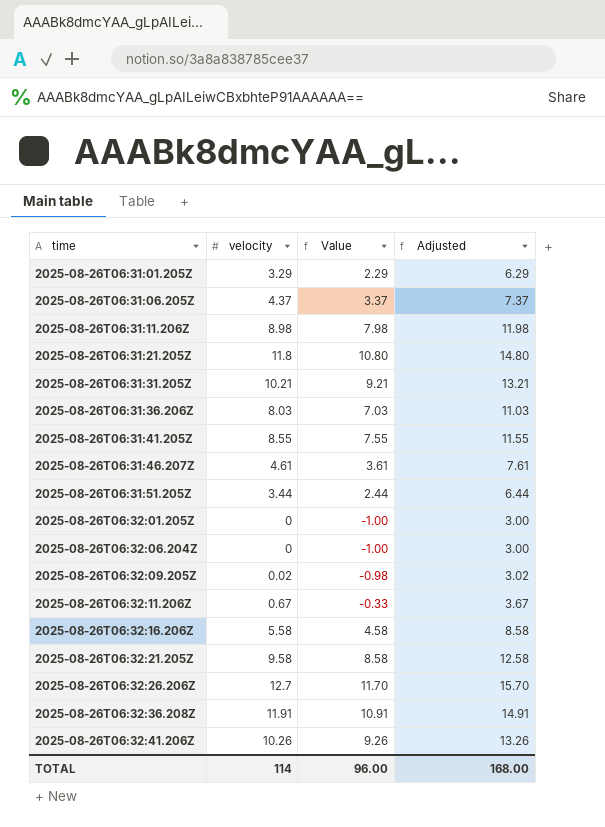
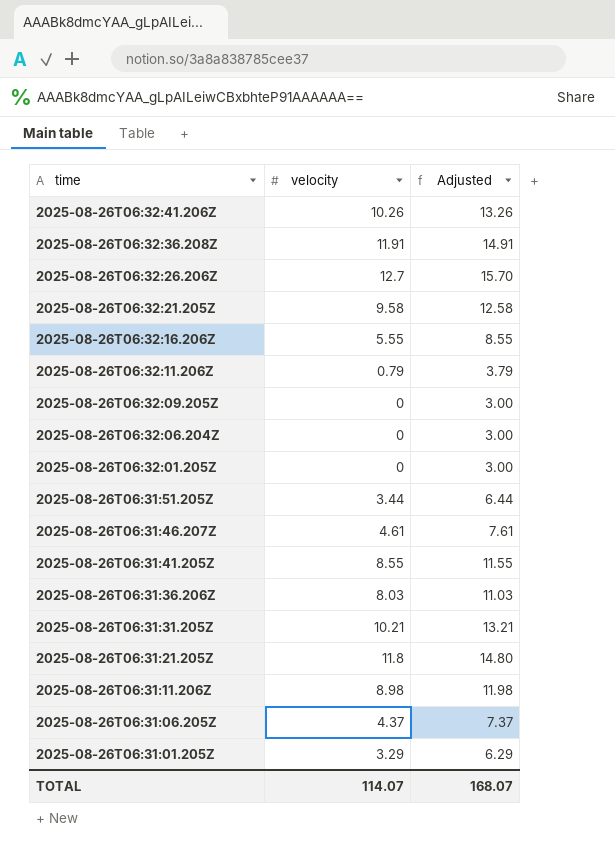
row order: time ascending -> time descending
column Value | formula: [velocity] - 1 -> none
2025-08-26T06:32:16.206Z | velocity: 5.58 -> 5.55
2025-08-26T06:32:16.206Z | Adjusted: 8.58 -> 8.55
2025-08-26T06:32:11.206Z | velocity: 0.67 -> 0.79
2025-08-26T06:32:11.206Z | Adjusted: 3.67 -> 3.79
2025-08-26T06:32:09.205Z | velocity: 0.02 -> 0
2025-08-26T06:32:09.205Z | Adjusted: 3.02 -> 3.00
TOTAL | velocity: 114 -> 114.07
TOTAL | Adjusted: 168.00 -> 168.07

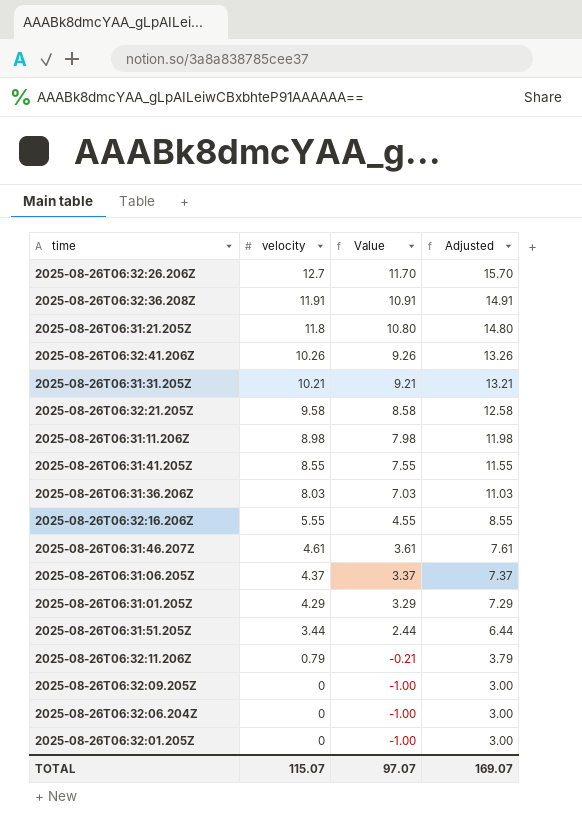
row order: time descending -> velocity descending
column Value | formula: none -> [velocity] - 1
2025-08-26T06:31:01.205Z | velocity: 3.29 -> 4.29
2025-08-26T06:31:01.205Z | Adjusted: 6.29 -> 7.29
TOTAL | velocity: 114.07 -> 115.07
TOTAL | Adjusted: 168.07 -> 169.07

